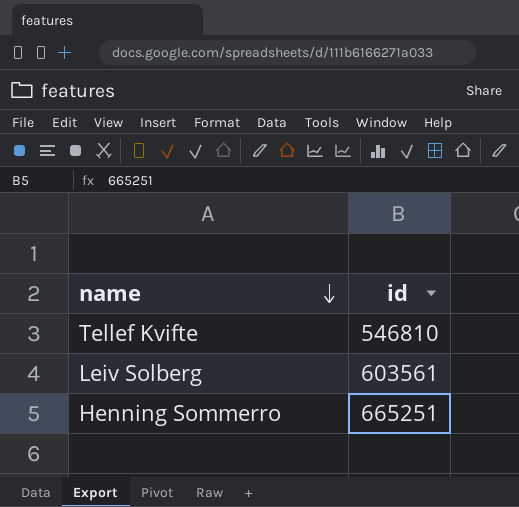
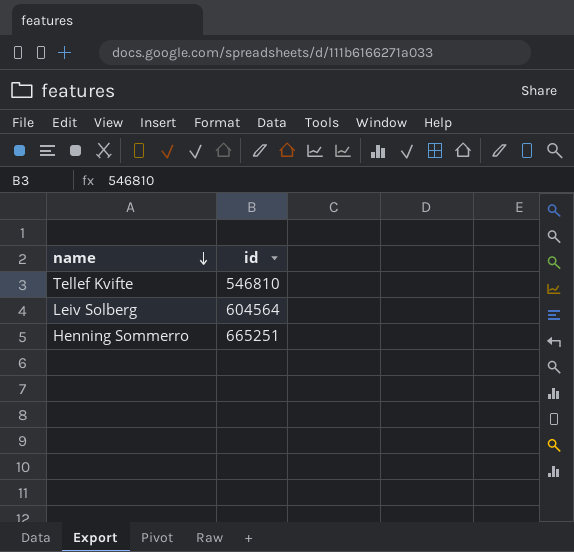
Leiv Solberg | id: 603561 -> 604564

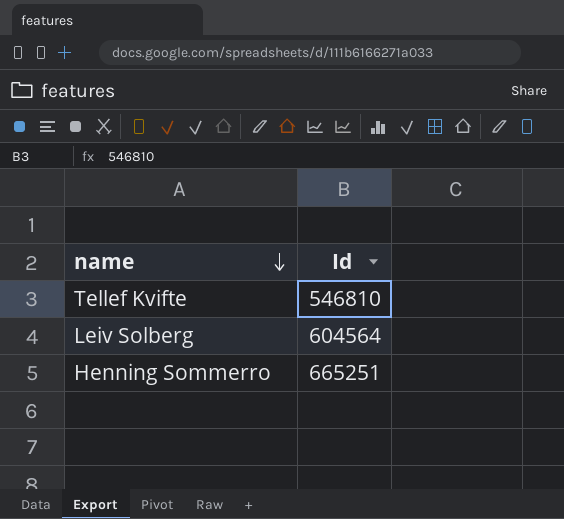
column name: id -> Id

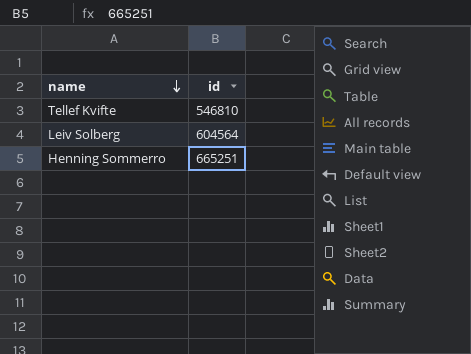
column name: Id -> id

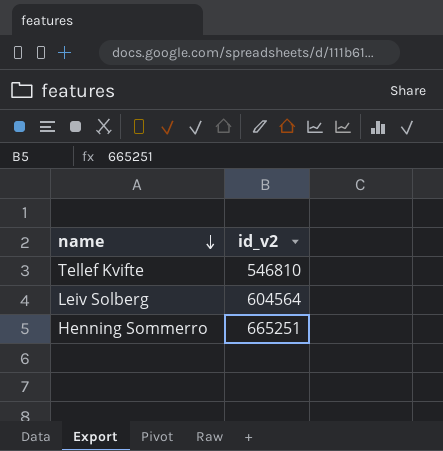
column name: id -> id_v2

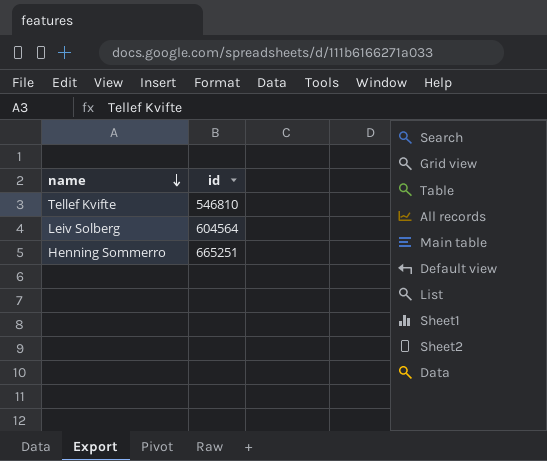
column name: id_v2 -> id

